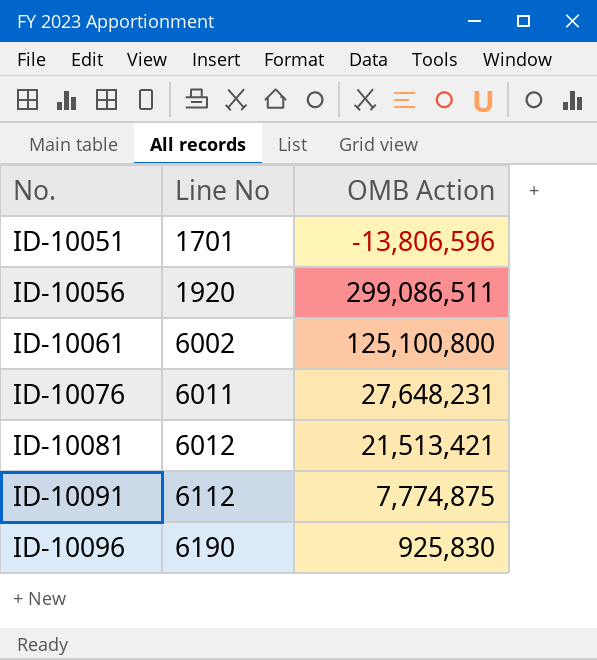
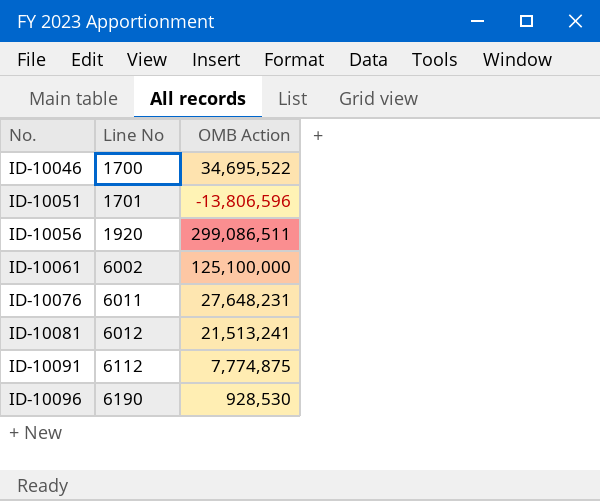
row ID-10046: none -> 1700 | 34,695,522
ID-10061 | OMB Action: 125,100,800 -> 125,100,000
ID-10081 | OMB Action: 21,513,421 -> 21,513,241
ID-10096 | OMB Action: 925,830 -> 928,530

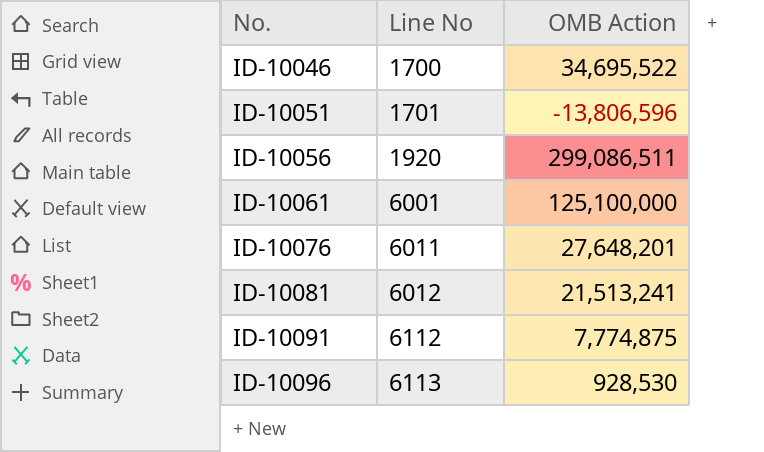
ID-10061 | Line No: 6002 -> 6001
ID-10076 | OMB Action: 27,648,231 -> 27,648,201
ID-10096 | Line No: 6190 -> 6113

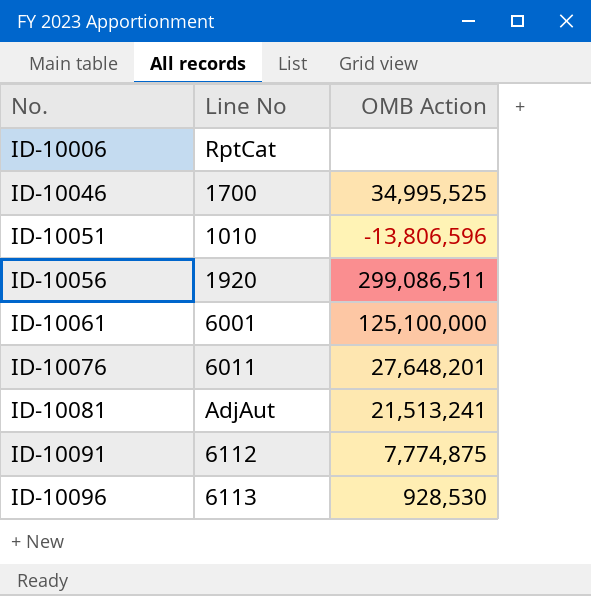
row ID-10006: none -> RptCat | none
ID-10046 | OMB Action: 34,695,522 -> 34,995,525
ID-10051 | Line No: 1701 -> 1010
ID-10081 | Line No: 6012 -> AdjAut

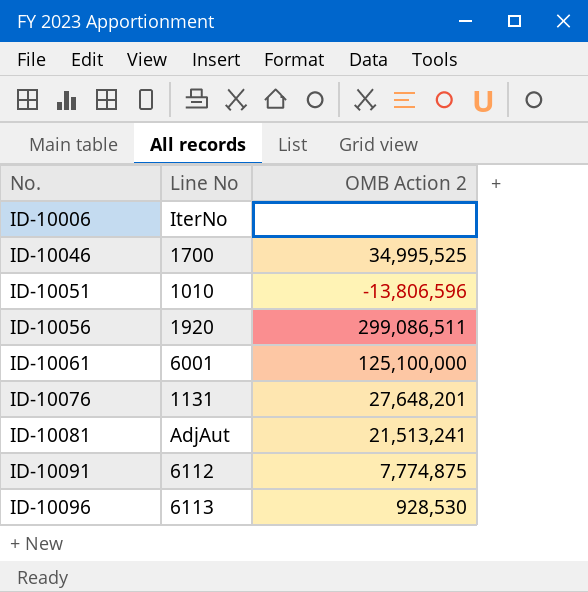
column name: OMB Action -> OMB Action 2
ID-10006 | Line No: RptCat -> IterNo
ID-10076 | Line No: 6011 -> 1131

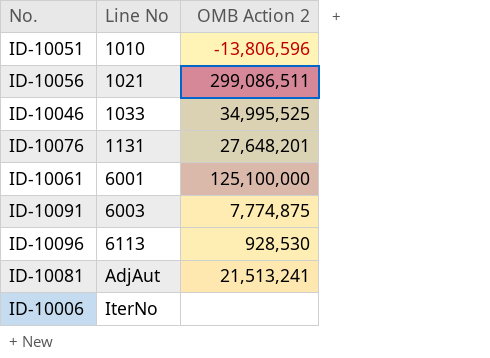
row order: No. ascending -> Line No ascending
ID-10056 | Line No: 1920 -> 1021
ID-10046 | Line No: 1700 -> 1033
ID-10091 | Line No: 6112 -> 6003

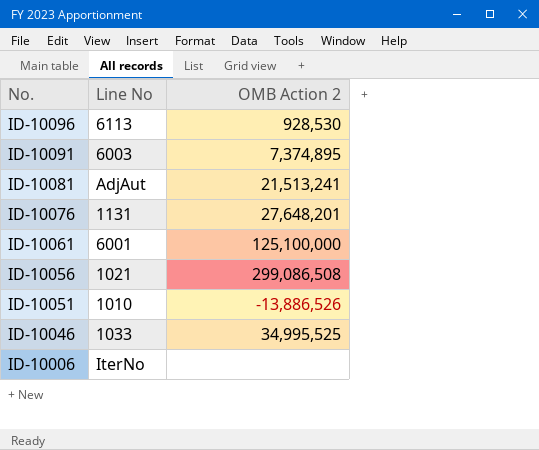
row order: Line No ascending -> No. descending
ID-10091 | OMB Action 2: 7,774,875 -> 7,374,895
ID-10056 | OMB Action 2: 299,086,511 -> 299,086,508
ID-10051 | OMB Action 2: -13,806,596 -> -13,886,526

